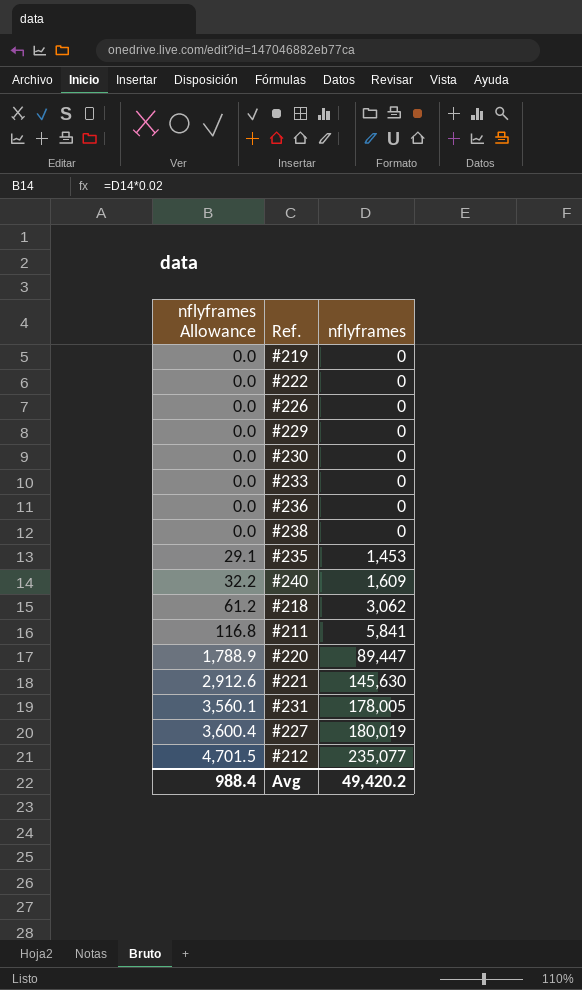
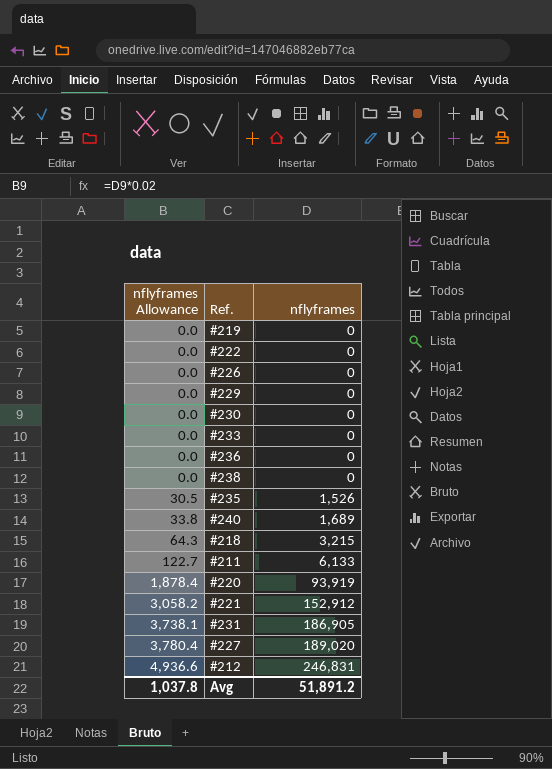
#235 | nflyframes Allowance: 29.1 -> 30.5
#235 | nflyframes: 1,453 -> 1,526
#240 | nflyframes Allowance: 32.2 -> 33.8
#240 | nflyframes: 1,609 -> 1,689
#218 | nflyframes Allowance: 61.2 -> 64.3
#218 | nflyframes: 3,062 -> 3,215
#211 | nflyframes Allowance: 116.8 -> 122.7
#211 | nflyframes: 5,841 -> 6,133
#220 | nflyframes Allowance: 1,788.9 -> 1,878.4
#220 | nflyframes: 89,447 -> 93,919
#221 | nflyframes Allowance: 2,912.6 -> 3,058.2
#221 | nflyframes: 145,630 -> 152,912
#231 | nflyframes Allowance: 3,560.1 -> 3,738.1
#231 | nflyframes: 178,005 -> 186,905
#227 | nflyframes Allowance: 3,600.4 -> 3,780.4
#227 | nflyframes: 180,019 -> 189,020
#212 | nflyframes Allowance: 4,701.5 -> 4,936.6
#212 | nflyframes: 235,077 -> 246,831
Avg | nflyframes Allowance: 988.4 -> 1,037.8
Avg | nflyframes: 49,420.2 -> 51,891.2

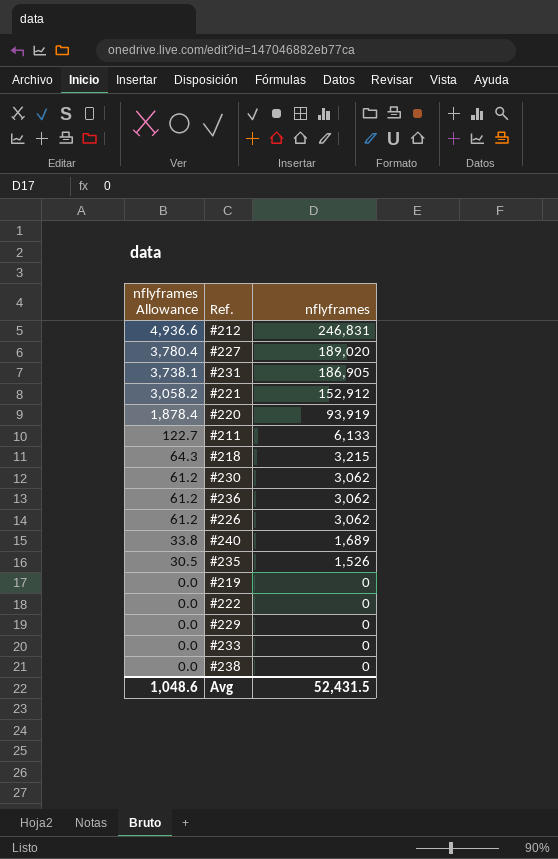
row order: nflyframes Allowance ascending -> nflyframes Allowance descending
#230 | nflyframes Allowance: 0.0 -> 61.2
#230 | nflyframes: 0 -> 3,062
#236 | nflyframes Allowance: 0.0 -> 61.2
#236 | nflyframes: 0 -> 3,062
#226 | nflyframes Allowance: 0.0 -> 61.2
#226 | nflyframes: 0 -> 3,062
Avg | nflyframes Allowance: 1,037.8 -> 1,048.6
Avg | nflyframes: 51,891.2 -> 52,431.5

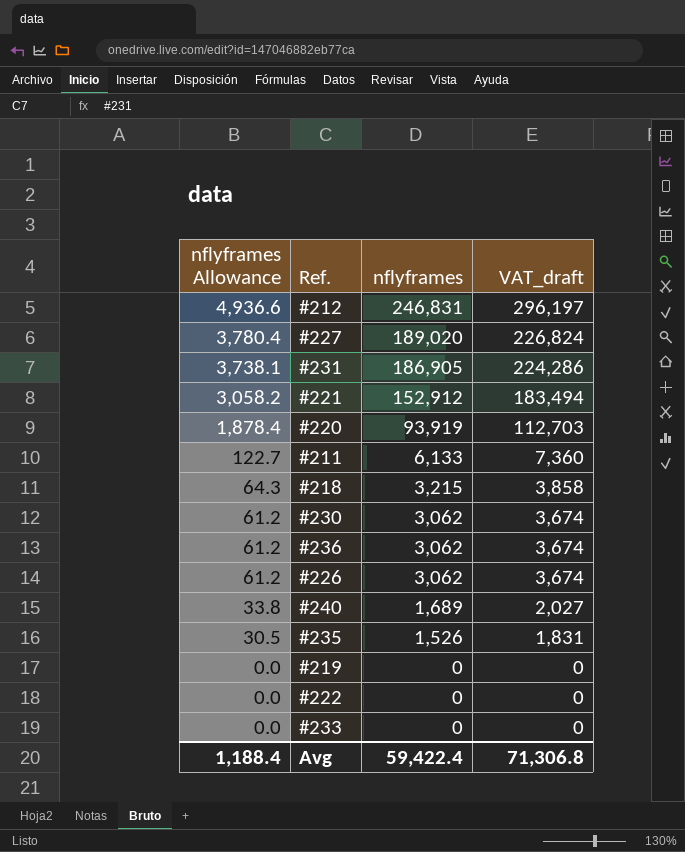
column VAT_draft | formula: none -> [nflyframes] * 1.2
row #229: 0.0 | 0 -> none
row #238: 0.0 | 0 -> none
Avg | nflyframes Allowance: 1,048.6 -> 1,188.4
Avg | nflyframes: 52,431.5 -> 59,422.4

